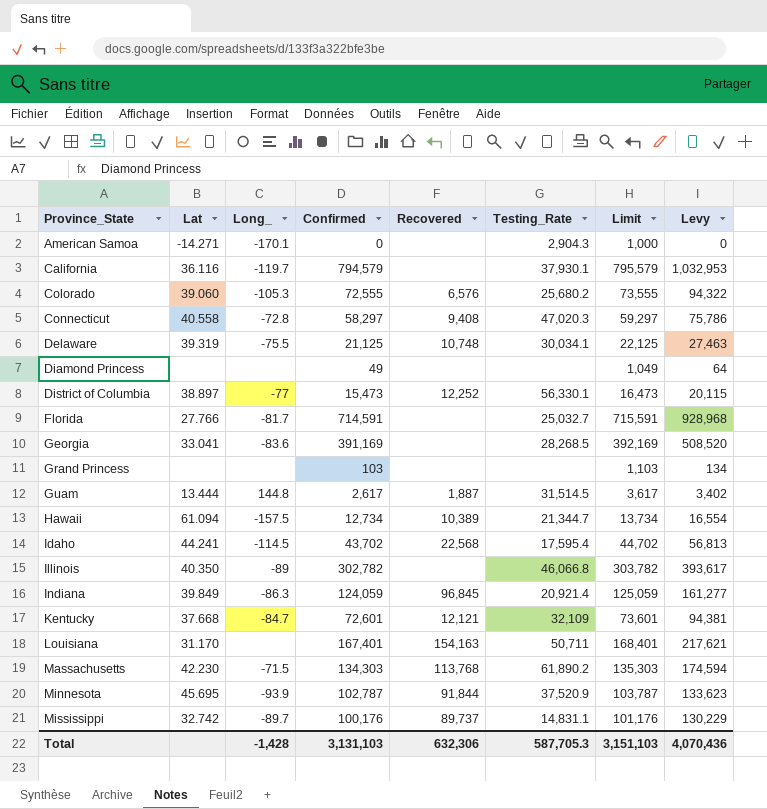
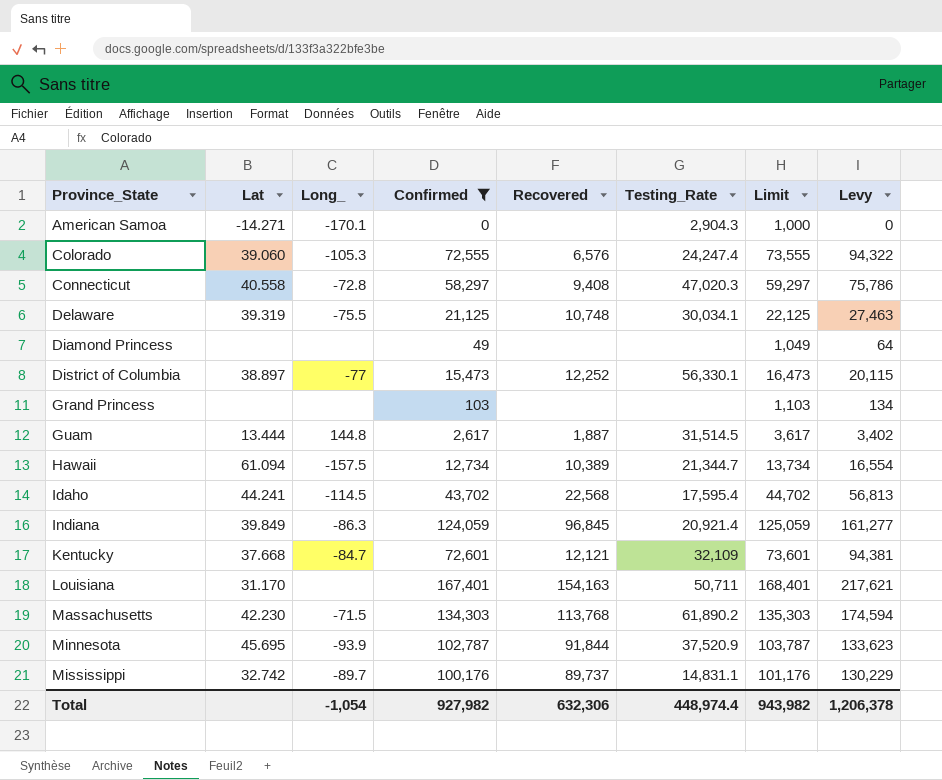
filter: none -> Confirmed <= 167,401
Colorado | Testing_Rate: 25,680.2 -> 24,247.4
Total | Long_: -1,428 -> -1,054
Total | Confirmed: 3,131,103 -> 927,982
Total | Testing_Rate: 587,705.3 -> 448,974.4
Total | Limit: 3,151,103 -> 943,982
Total | Levy: 4,070,436 -> 1,206,378

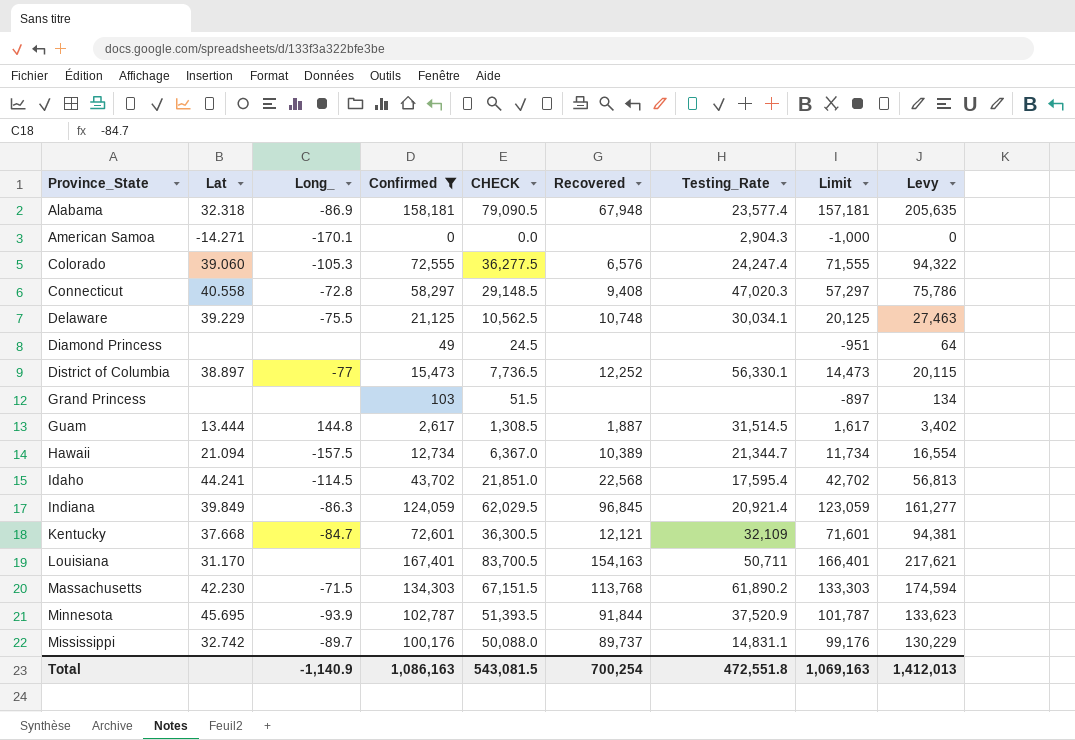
column CHECK | formula: none -> [Confirmed] * 0.5
column Limit | formula: [Confirmed] + 1000 -> [Confirmed] - 1000
row Alabama: none -> 32.318 | -86.9 | 158,181 | 79,090.5 | 67,948 | 23,577.4 | 157,181 | 205,635
Delaware | Lat: 39.319 -> 39.229
Hawaii | Lat: 61.094 -> 21.094
Total | Long_: -1,054 -> -1,140.9
Total | Confirmed: 927,982 -> 1,086,163
Total | Recovered: 632,306 -> 700,254
Total | Testing_Rate: 448,974.4 -> 472,551.8
Total | Limit: 943,982 -> 1,069,163
Total | Levy: 1,206,378 -> 1,412,013

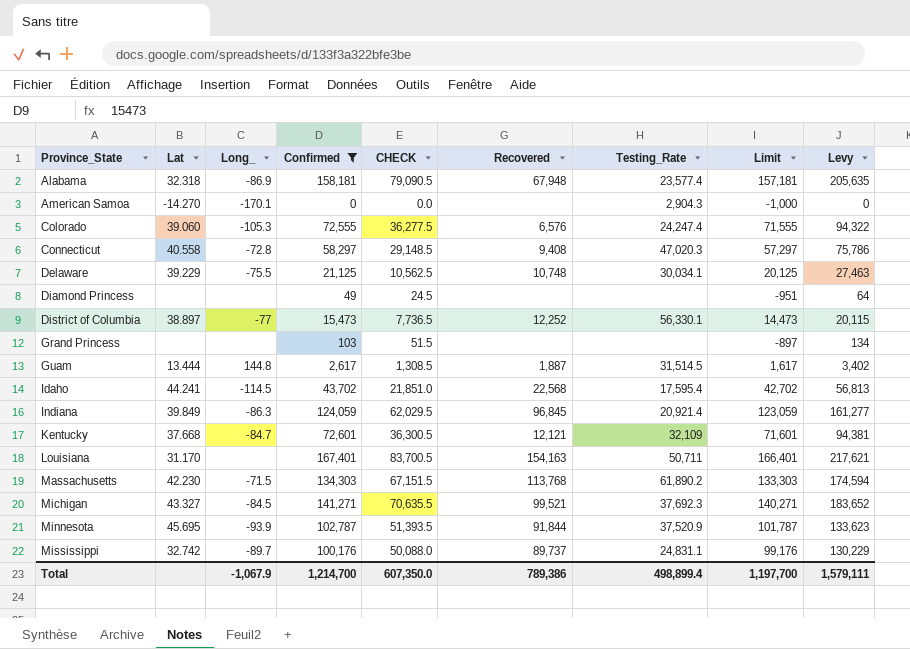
row Hawaii: 21.094 | -157.5 | 12,734 | 6,367.0 | 10,389 | 21,344.7 | 11,734 | 16,554 -> none
American Samoa | Lat: -14.271 -> -14.270
row Michigan: none -> 43.327 | -84.5 | 141,271 | 70,635.5 | 99,521 | 37,692.3 | 140,271 | 183,652
Mississippi | Testing_Rate: 14,831.1 -> 24,831.1
Total | Long_: -1,140.9 -> -1,067.9
Total | Confirmed: 1,086,163 -> 1,214,700
Total | CHECK: 543,081.5 -> 607,350.0
Total | Recovered: 700,254 -> 789,386
Total | Testing_Rate: 472,551.8 -> 498,899.4
Total | Limit: 1,069,163 -> 1,197,700
Total | Levy: 1,412,013 -> 1,579,111

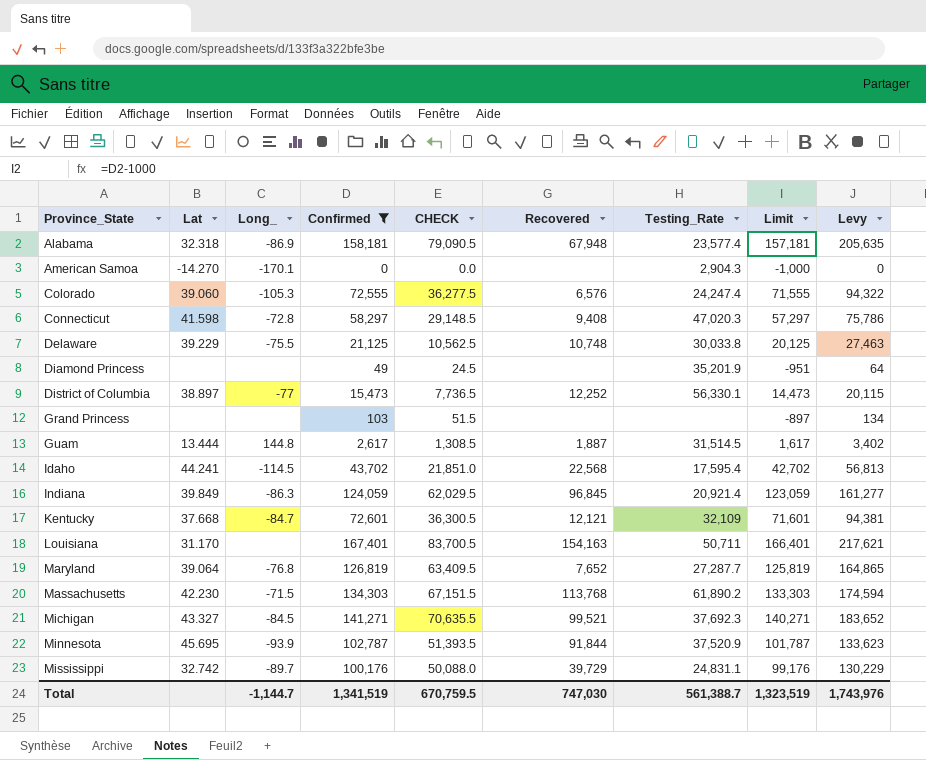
Connecticut | Lat: 40.558 -> 41.598
Delaware | Testing_Rate: 30,034.1 -> 30,033.8
Diamond Princess | Testing_Rate: none -> 35,201.9
row Maryland: none -> 39.064 | -76.8 | 126,819 | 63,409.5 | 7,652 | 27,287.7 | 125,819 | 164,865
Mississippi | Recovered: 89,737 -> 39,729
Total | Long_: -1,067.9 -> -1,144.7
Total | Confirmed: 1,214,700 -> 1,341,519
Total | CHECK: 607,350.0 -> 670,759.5
Total | Recovered: 789,386 -> 747,030
Total | Testing_Rate: 498,899.4 -> 561,388.7
Total | Limit: 1,197,700 -> 1,323,519
Total | Levy: 1,579,111 -> 1,743,976

